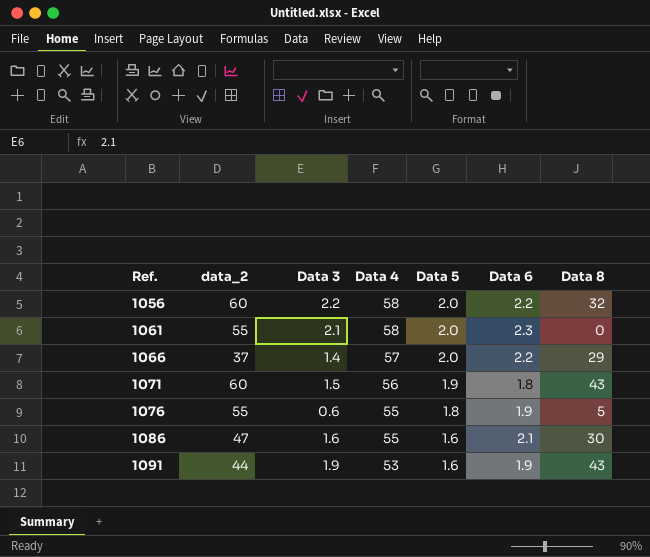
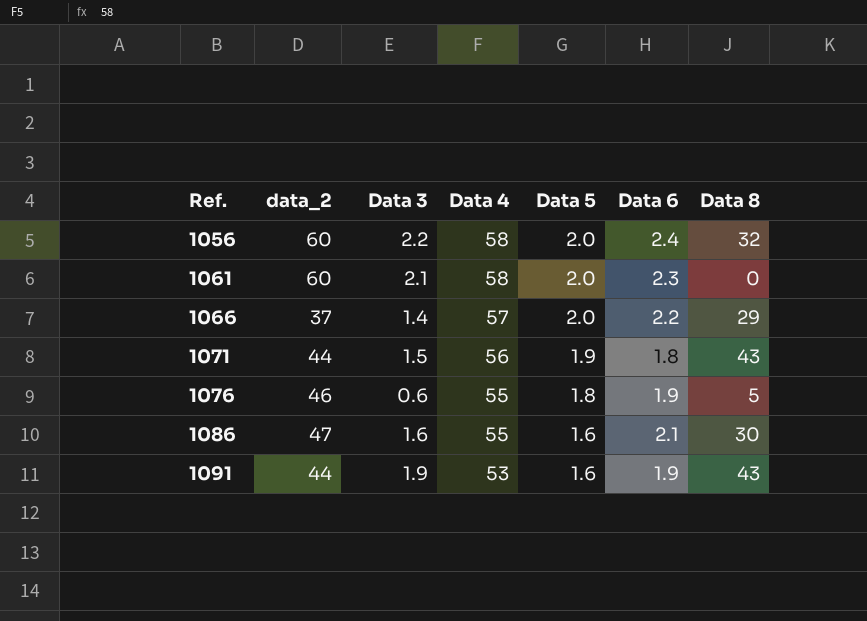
1056 | Data 6: 2.2 -> 2.4
1061 | data_2: 55 -> 60
1071 | data_2: 60 -> 44
1076 | data_2: 55 -> 46

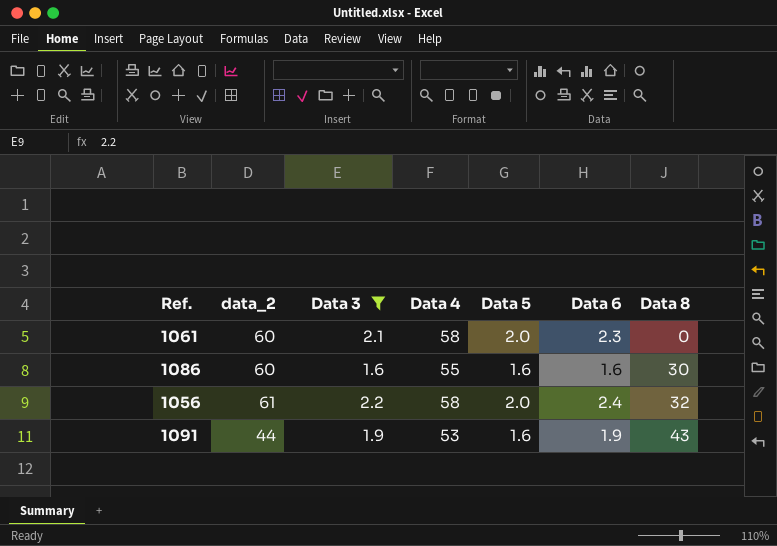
filter: none -> Data 3 >= 1.6
row order: Ref. ascending -> Data 8 ascending
1086 | data_2: 47 -> 60
1086 | Data 6: 2.1 -> 1.6
1056 | data_2: 60 -> 61

